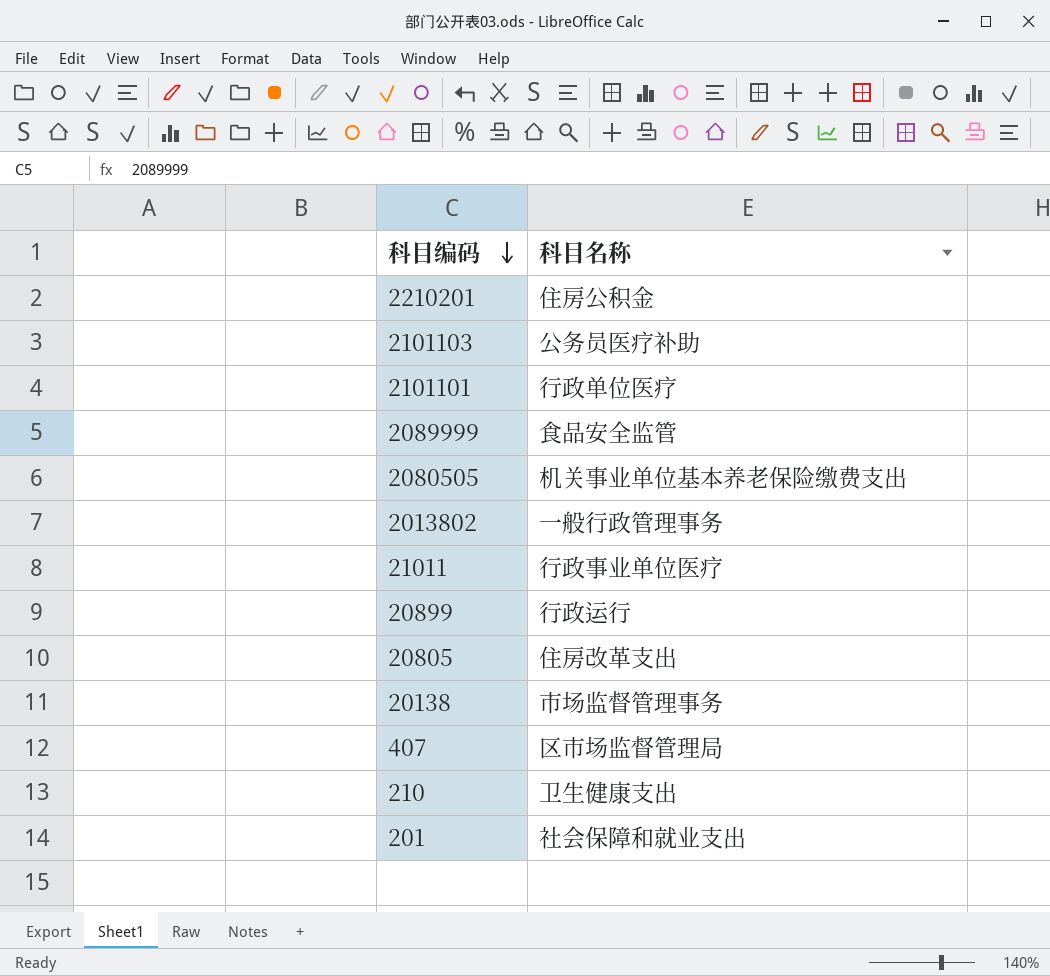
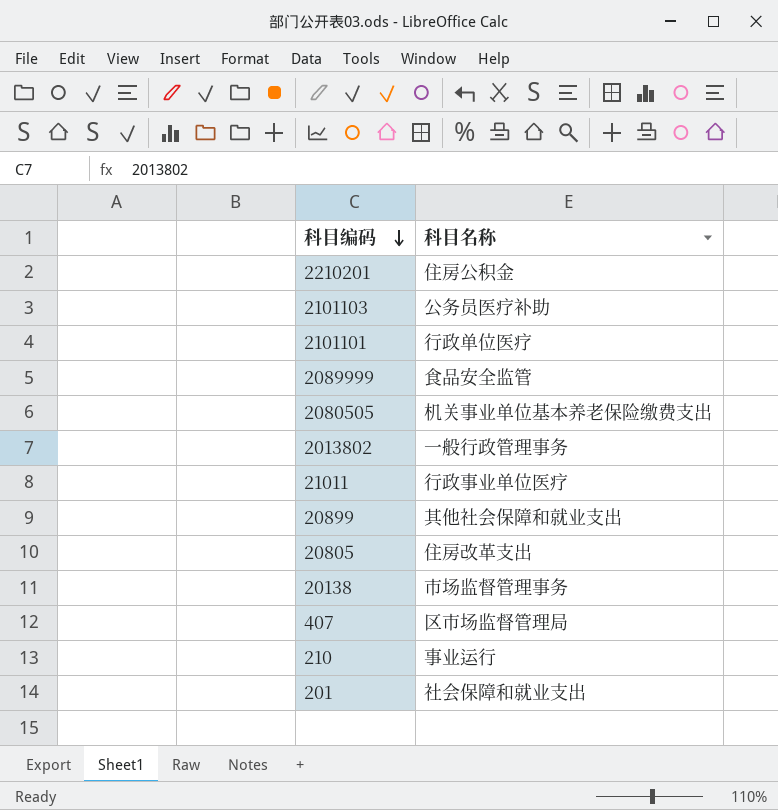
20899 | 科目名称: 行政运行 -> 其他社会保障和就业支出
210 | 科目名称: 卫生健康支出 -> 事业运行

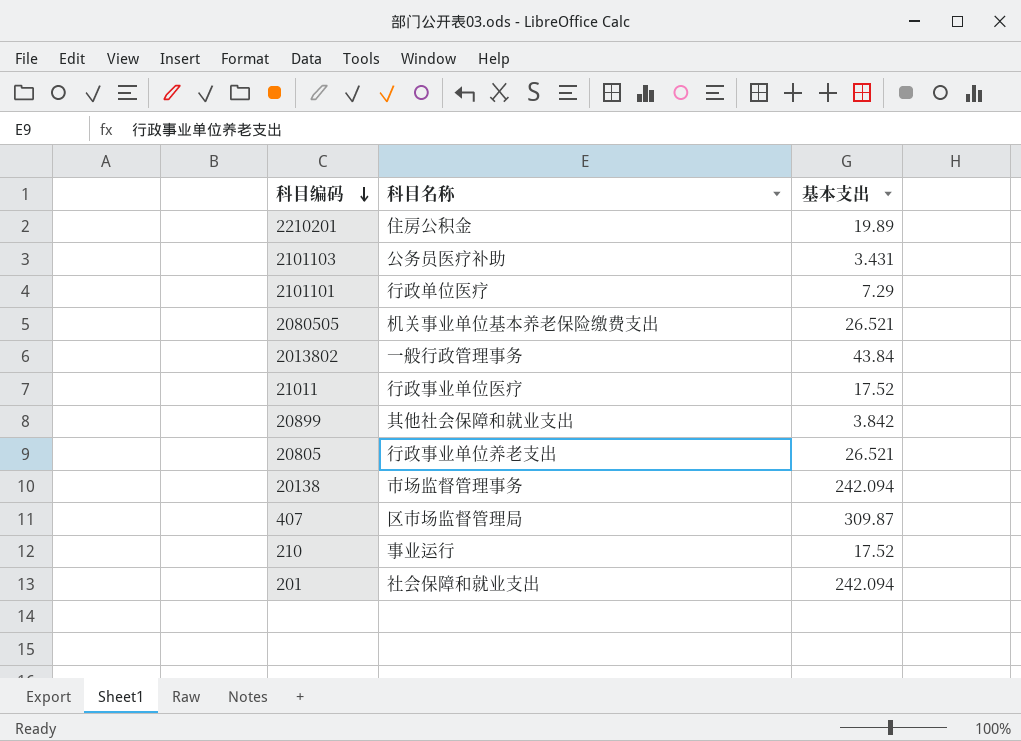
column 基本支出 | position: none -> 3
row 2089999: 食品安全监管 -> none
20805 | 科目名称: 住房改革支出 -> 行政事业单位养老支出

